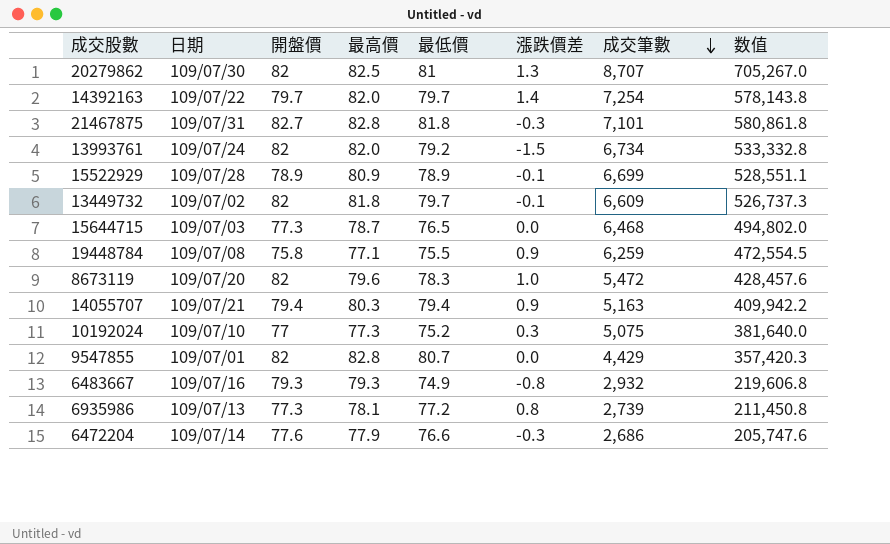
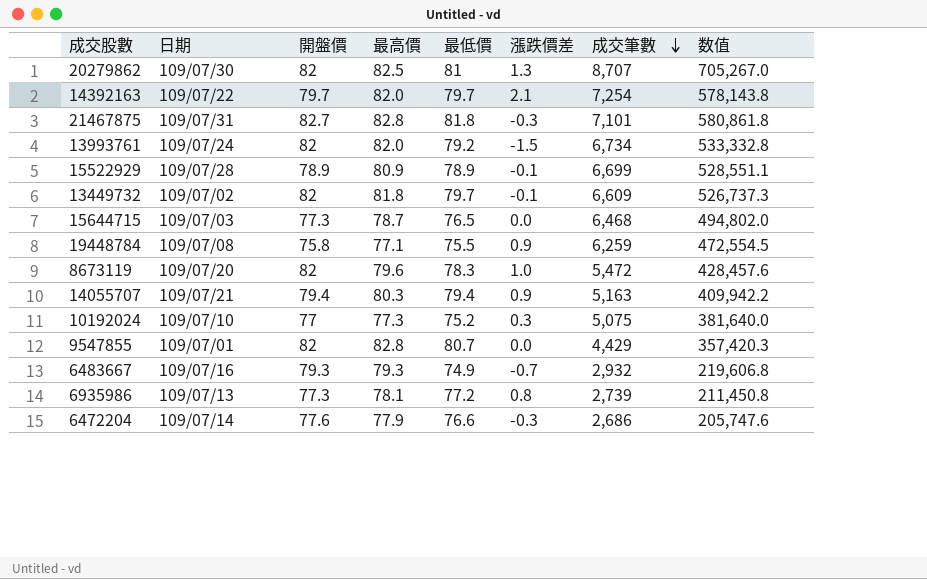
14392163 | 漲跌價差: 1.4 -> 2.1
6483667 | 漲跌價差: -0.8 -> -0.7

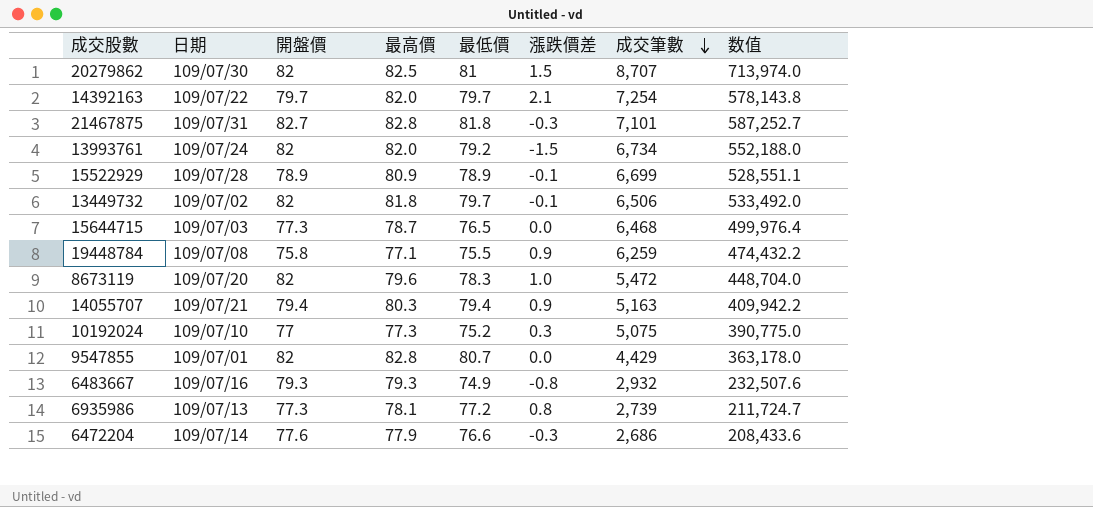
column 数值 | formula: [最低價] * [成交筆數] -> [開盤價] * [成交筆數]
20279862 | 漲跌價差: 1.3 -> 1.5
13449732 | 成交筆數: 6,609 -> 6,506
6483667 | 漲跌價差: -0.7 -> -0.8

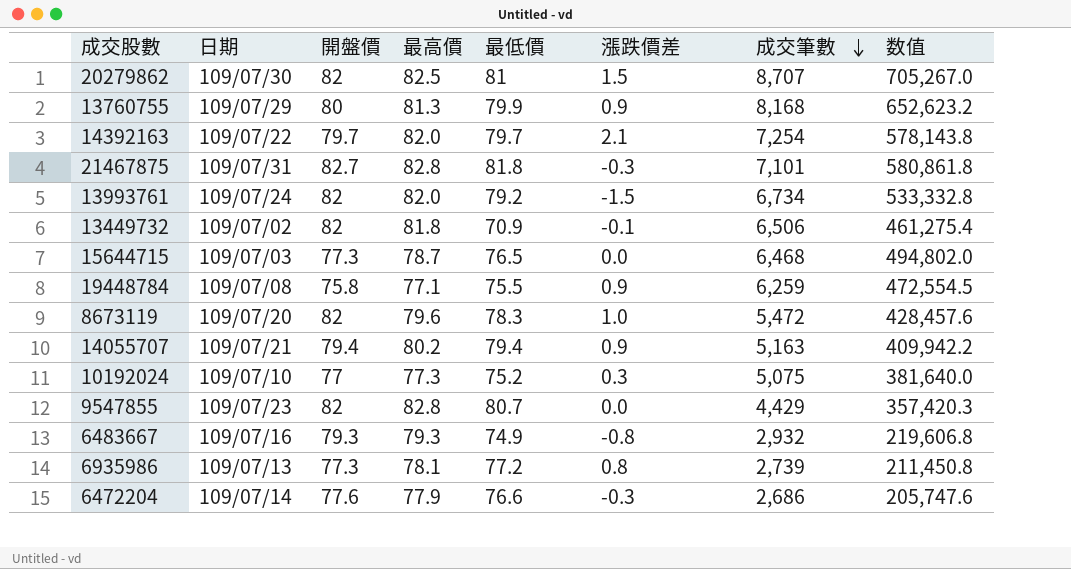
column 数值 | formula: [開盤價] * [成交筆數] -> [最低價] * [成交筆數]
row 15522929: 109/07/28 | 78.9 | 80.9 | 78.9 | -0.1 | 6,699 | 528,551.1 -> none
row 13760755: none -> 109/07/29 | 80 | 81.3 | 79.9 | 0.9 | 8,168 | 652,623.2
13449732 | 最低價: 79.7 -> 70.9
14055707 | 最高價: 80.3 -> 80.2
9547855 | 日期: 109/07/01 -> 109/07/23

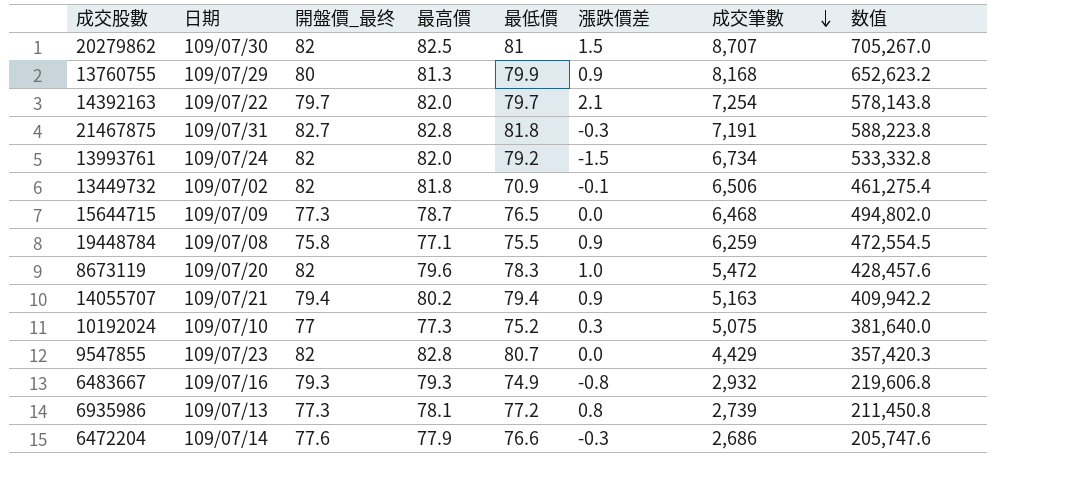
column name: 開盤價 -> 開盤價_最终
21467875 | 成交筆數: 7,101 -> 7,191
21467875 | 数值: 580,861.8 -> 588,223.8
15644715 | 日期: 109/07/03 -> 109/07/09

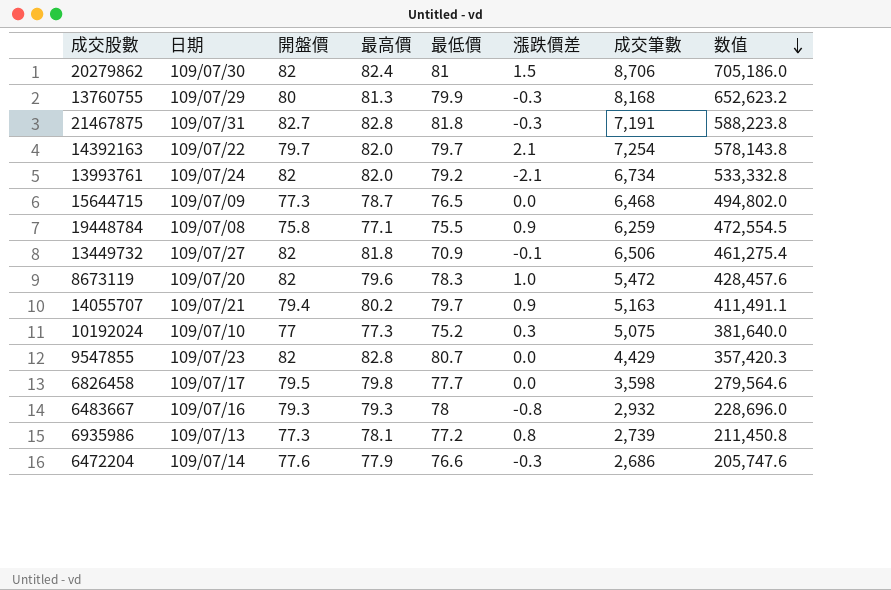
row order: 成交筆數 descending -> 数值 descending
column name: 開盤價_最终 -> 開盤價
20279862 | 最高價: 82.5 -> 82.4
20279862 | 成交筆數: 8,707 -> 8,706
20279862 | 数值: 705,267.0 -> 705,186.0
13760755 | 漲跌價差: 0.9 -> -0.3
13993761 | 漲跌價差: -1.5 -> -2.1
13449732 | 日期: 109/07/02 -> 109/07/27
14055707 | 最低價: 79.4 -> 79.7
14055707 | 数值: 409,942.2 -> 411,491.1
row 6826458: none -> 109/07/17 | 79.5 | 79.8 | 77.7 | 0.0 | 3,598 | 279,564.6
6483667 | 最低價: 74.9 -> 78
6483667 | 数值: 219,606.8 -> 228,696.0

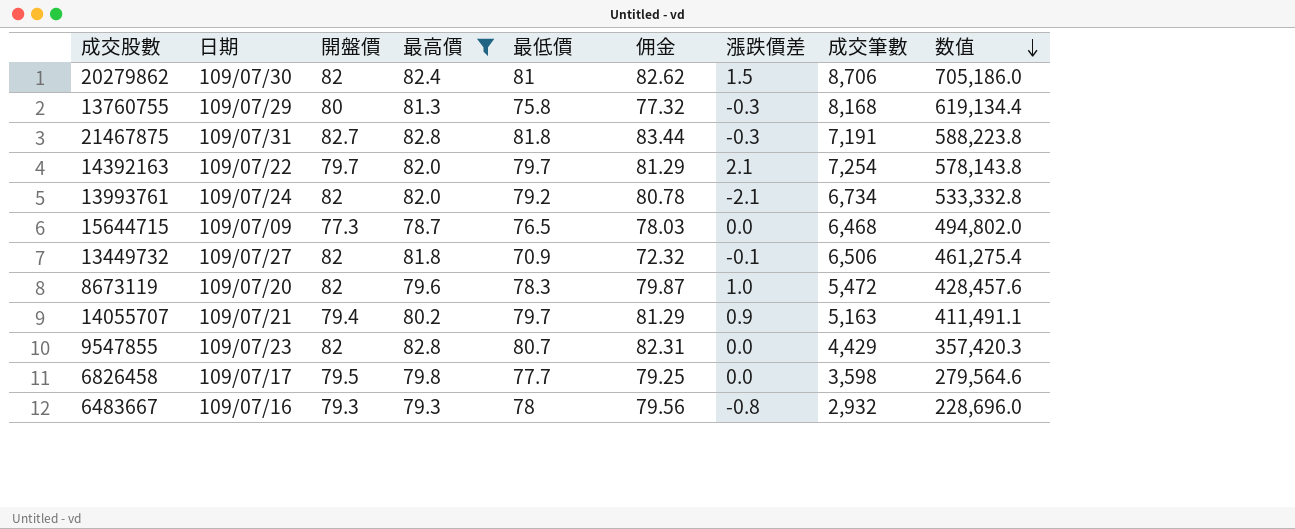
filter: none -> 最高價 >= 78.7
column 佣金 | formula: none -> [最低價] * 1.02
13760755 | 最低價: 79.9 -> 75.8
13760755 | 数值: 652,623.2 -> 619,134.4

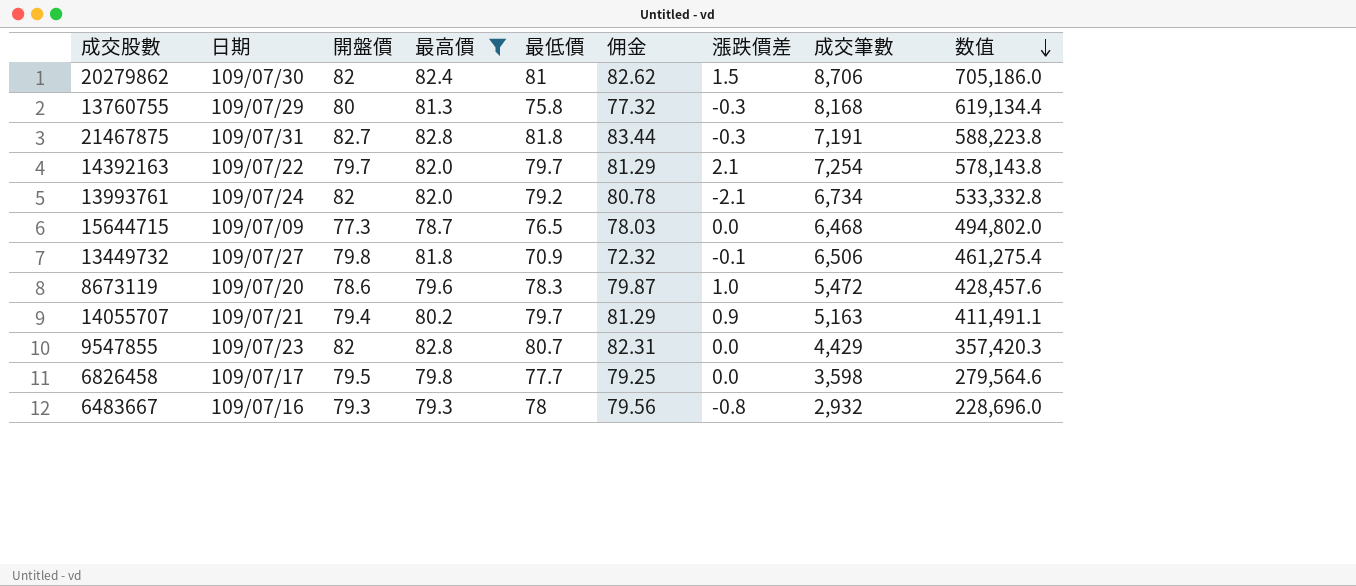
13449732 | 開盤價: 82 -> 79.8
8673119 | 開盤價: 82 -> 78.6

